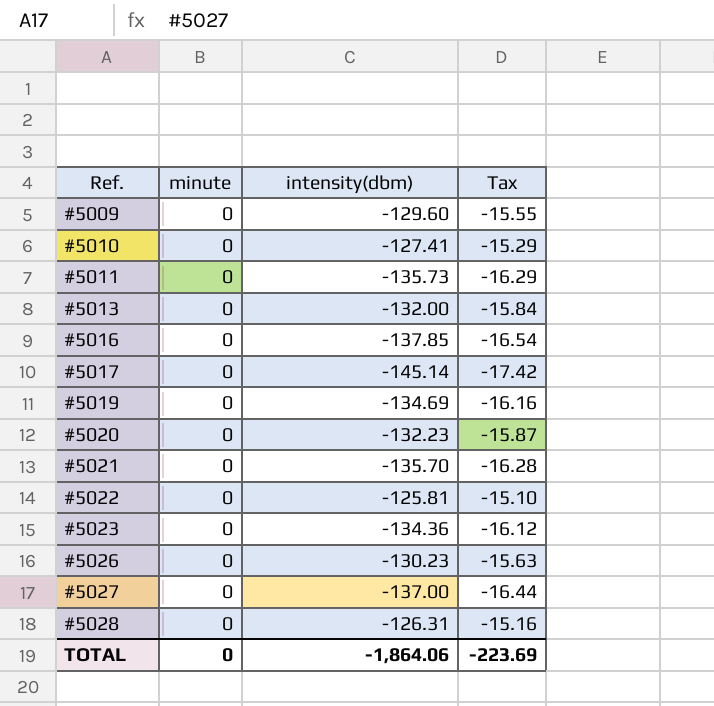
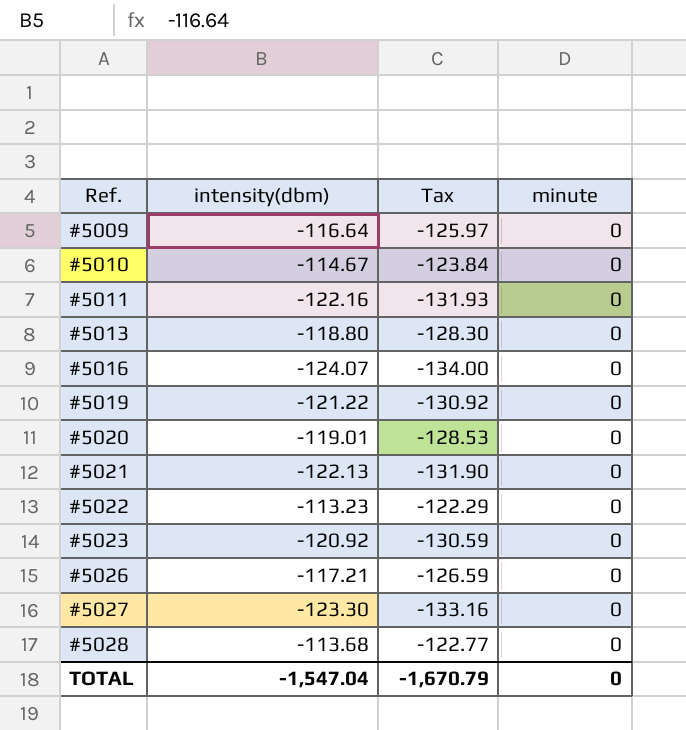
column Tax | formula: [intensity(dbm)] * 0.12 -> [intensity(dbm)] * 1.08
column minute | position: 2 -> 4
row #5017: 0 | -145.14 | -17.42 -> none
#5009 | intensity(dbm): -129.60 -> -116.64
#5010 | intensity(dbm): -127.41 -> -114.67
#5011 | intensity(dbm): -135.73 -> -122.16
#5013 | intensity(dbm): -132.00 -> -118.80
#5016 | intensity(dbm): -137.85 -> -124.07
#5019 | intensity(dbm): -134.69 -> -121.22
#5020 | intensity(dbm): -132.23 -> -119.01
#5021 | intensity(dbm): -135.70 -> -122.13
#5022 | intensity(dbm): -125.81 -> -113.23
#5023 | intensity(dbm): -134.36 -> -120.92
#5026 | intensity(dbm): -130.23 -> -117.21
#5027 | intensity(dbm): -137.00 -> -123.30
#5028 | intensity(dbm): -126.31 -> -113.68
TOTAL | intensity(dbm): -1,864.06 -> -1,547.04
TOTAL | Tax: -223.69 -> -1,670.79

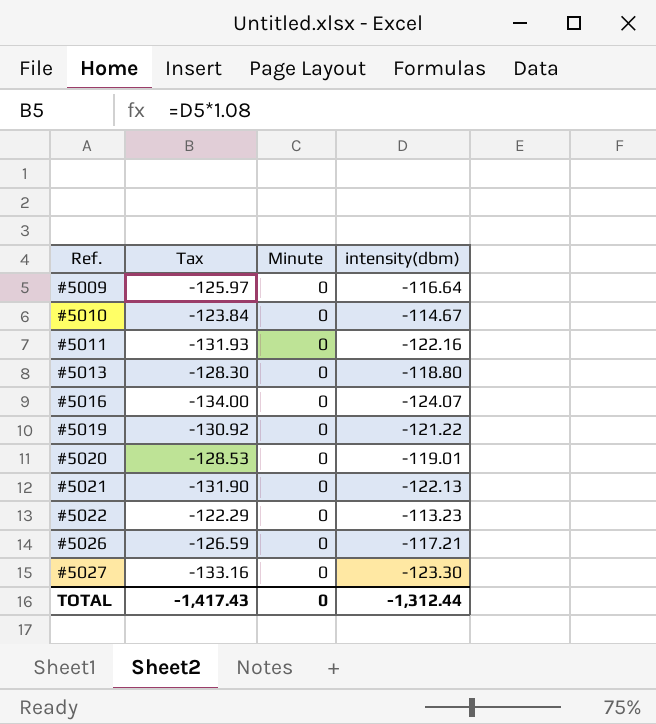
column name: minute -> Minute
column intensity(dbm) | position: 2 -> 4
row #5023: -120.92 | -130.59 | 0 -> none
row #5028: -113.68 | -122.77 | 0 -> none
TOTAL | Tax: -1,670.79 -> -1,417.43
TOTAL | intensity(dbm): -1,547.04 -> -1,312.44

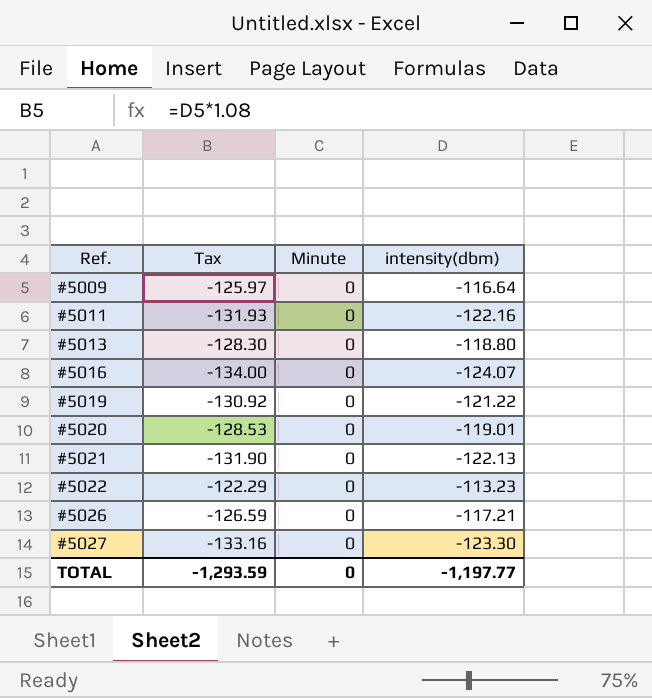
row #5010: -123.84 | 0 | -114.67 -> none
TOTAL | Tax: -1,417.43 -> -1,293.59
TOTAL | intensity(dbm): -1,312.44 -> -1,197.77

